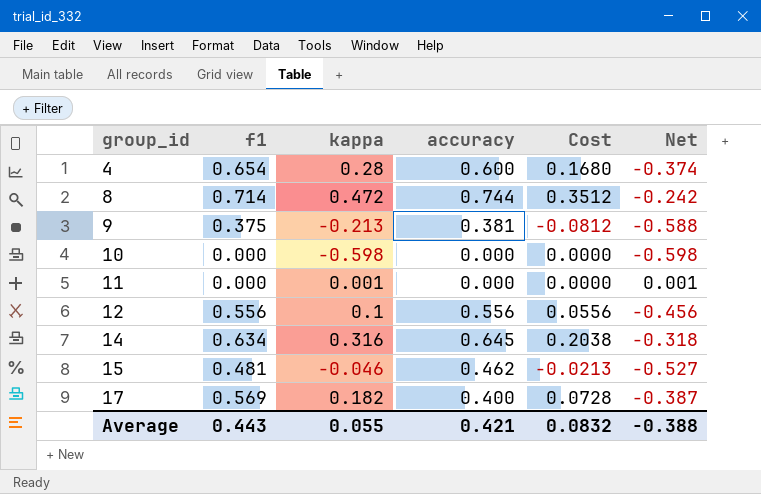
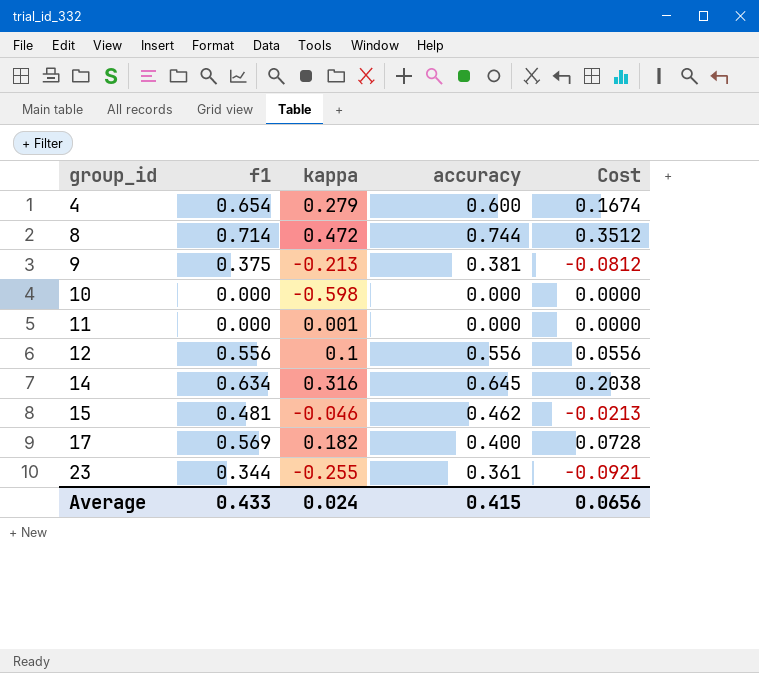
column Net | formula: [kappa] - [f1] -> none
4 | kappa: 0.28 -> 0.279
4 | Cost: 0.1680 -> 0.1674
row 23: none -> 0.344 | -0.255 | 0.361 | -0.0921
Average | f1: 0.443 -> 0.433
Average | kappa: 0.055 -> 0.024
Average | accuracy: 0.421 -> 0.415
Average | Cost: 0.0832 -> 0.0656

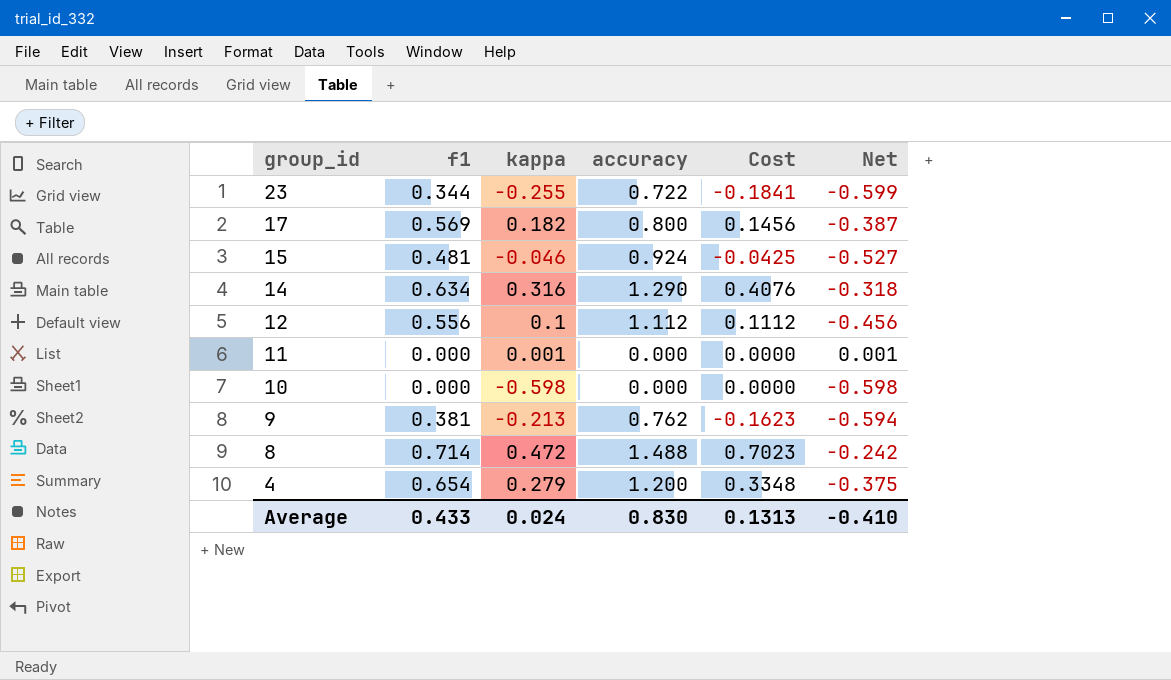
row order: group_id ascending -> group_id descending
column Net | formula: none -> [kappa] - [f1]
23 | accuracy: 0.361 -> 0.722
23 | Cost: -0.0921 -> -0.1841
17 | accuracy: 0.400 -> 0.800
17 | Cost: 0.0728 -> 0.1456
15 | accuracy: 0.462 -> 0.924
15 | Cost: -0.0213 -> -0.0425
14 | accuracy: 0.645 -> 1.290
14 | Cost: 0.2038 -> 0.4076
12 | accuracy: 0.556 -> 1.112
12 | Cost: 0.0556 -> 0.1112
9 | f1: 0.375 -> 0.381
9 | accuracy: 0.381 -> 0.762
9 | Cost: -0.0812 -> -0.1623
8 | accuracy: 0.744 -> 1.488
8 | Cost: 0.3512 -> 0.7023
4 | accuracy: 0.600 -> 1.200
4 | Cost: 0.1674 -> 0.3348
Average | accuracy: 0.415 -> 0.830
Average | Cost: 0.0656 -> 0.1313

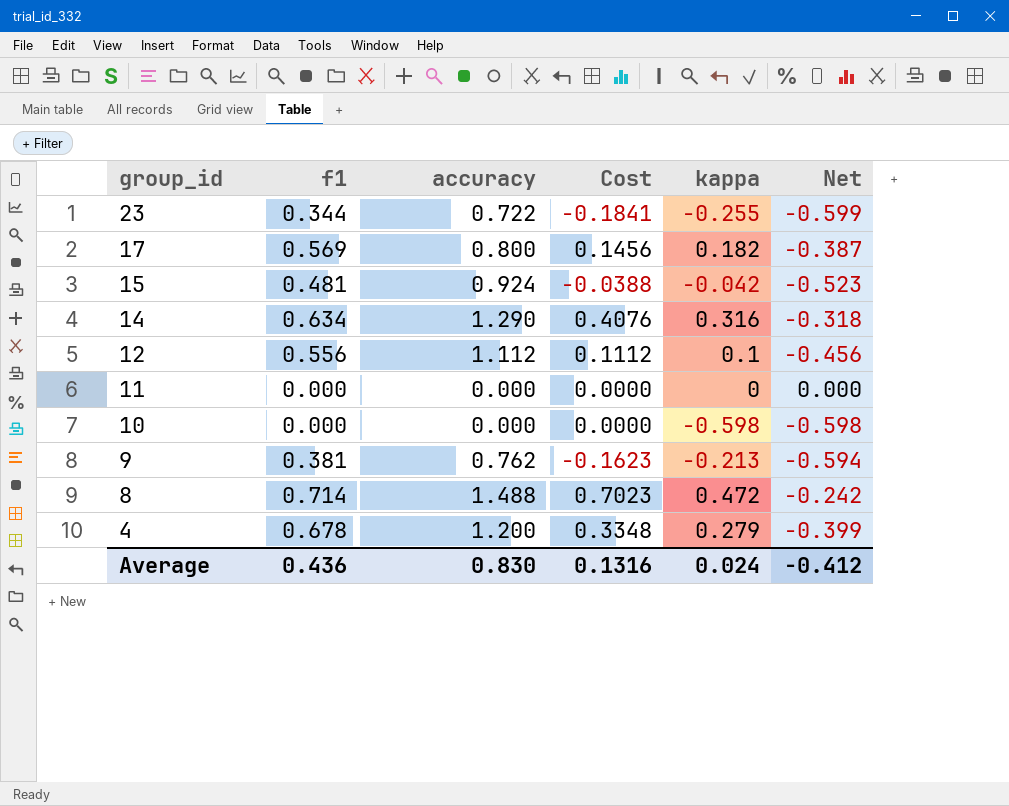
column kappa | position: 3 -> 5
15 | Cost: -0.0425 -> -0.0388
15 | kappa: -0.046 -> -0.042
15 | Net: -0.527 -> -0.523
11 | kappa: 0.001 -> 0
11 | Net: 0.001 -> 0.000
4 | f1: 0.654 -> 0.678
4 | Net: -0.375 -> -0.399
Average | f1: 0.433 -> 0.436
Average | Cost: 0.1313 -> 0.1316
Average | Net: -0.410 -> -0.412

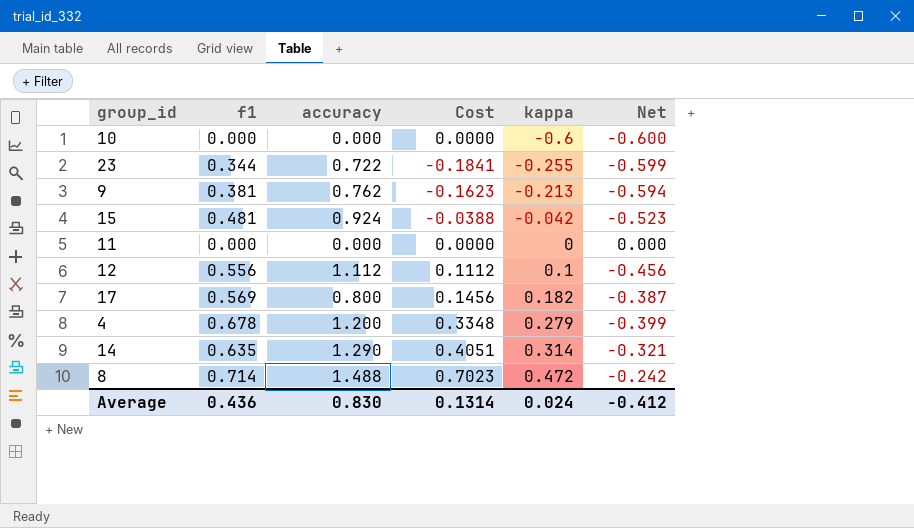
row order: group_id descending -> kappa ascending
10 | kappa: -0.598 -> -0.6
10 | Net: -0.598 -> -0.600
14 | f1: 0.634 -> 0.635
14 | Cost: 0.4076 -> 0.4051
14 | kappa: 0.316 -> 0.314
14 | Net: -0.318 -> -0.321
Average | Cost: 0.1316 -> 0.1314

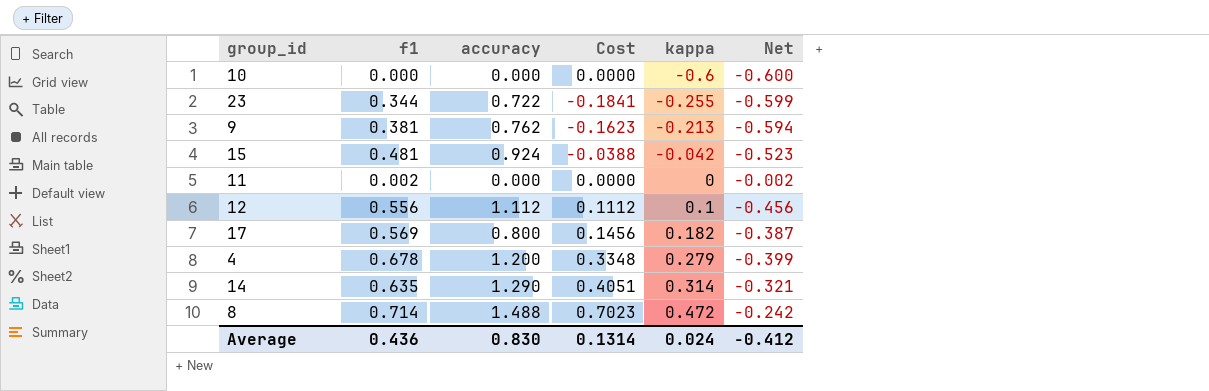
11 | f1: 0.000 -> 0.002
11 | Net: 0.000 -> -0.002

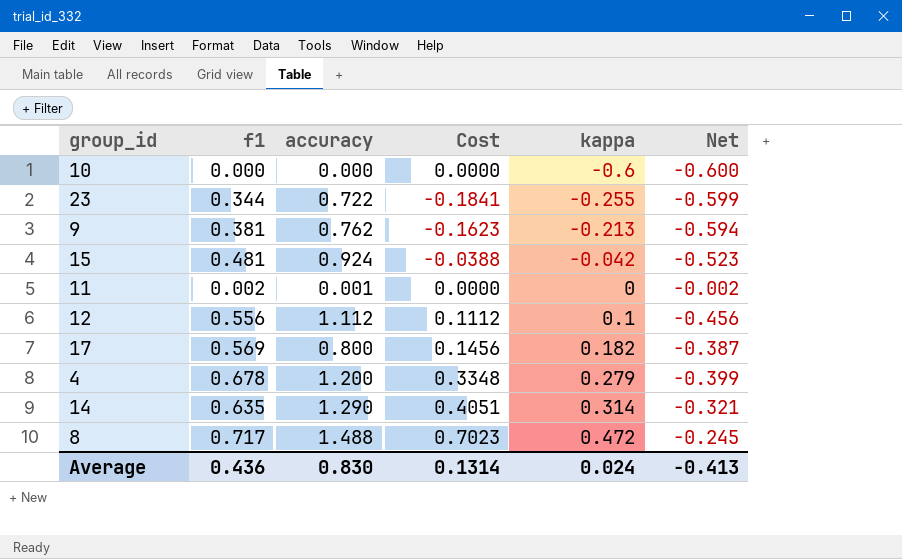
11 | accuracy: 0.000 -> 0.001
8 | f1: 0.714 -> 0.717
8 | Net: -0.242 -> -0.245
Average | Net: -0.412 -> -0.413

